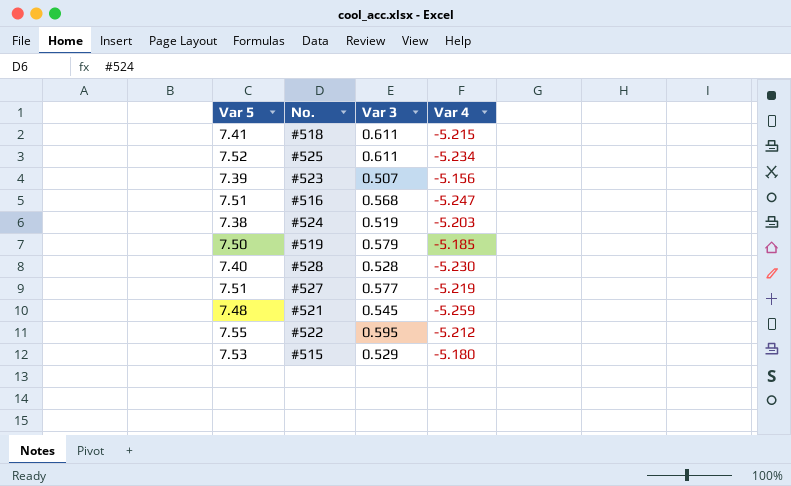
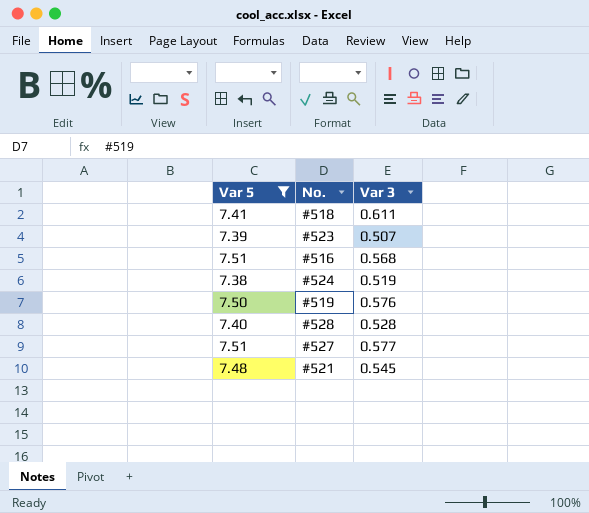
filter: none -> Var 5 <= 7.51
column Var 4 | position: 4 -> none
#519 | Var 3: 0.579 -> 0.576

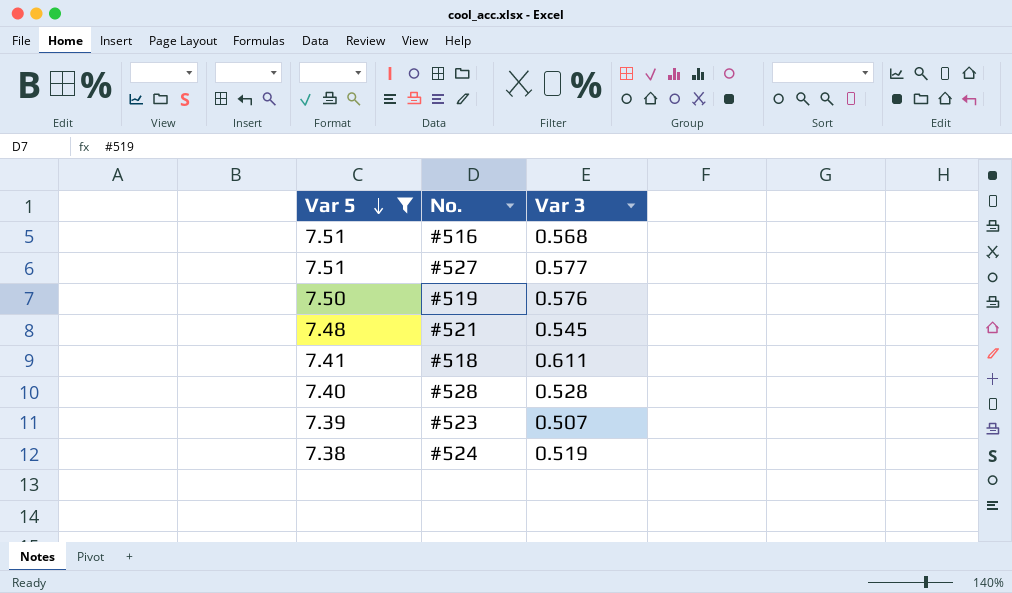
row order: none -> Var 5 descending

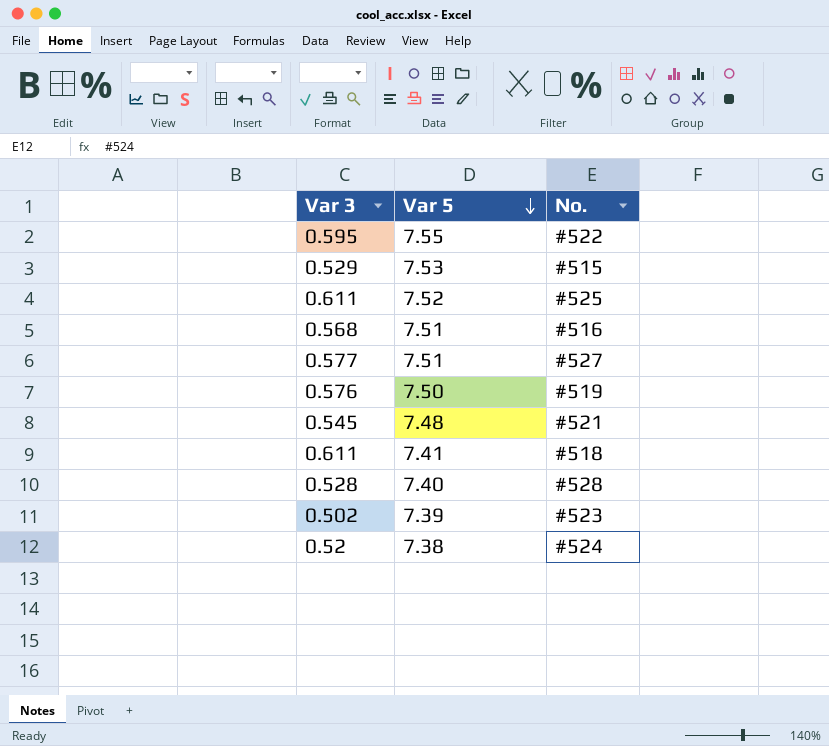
filter: Var 5 <= 7.51 -> none
column Var 3 | position: 3 -> 1
#523 | Var 3: 0.507 -> 0.502
#524 | Var 3: 0.519 -> 0.52

